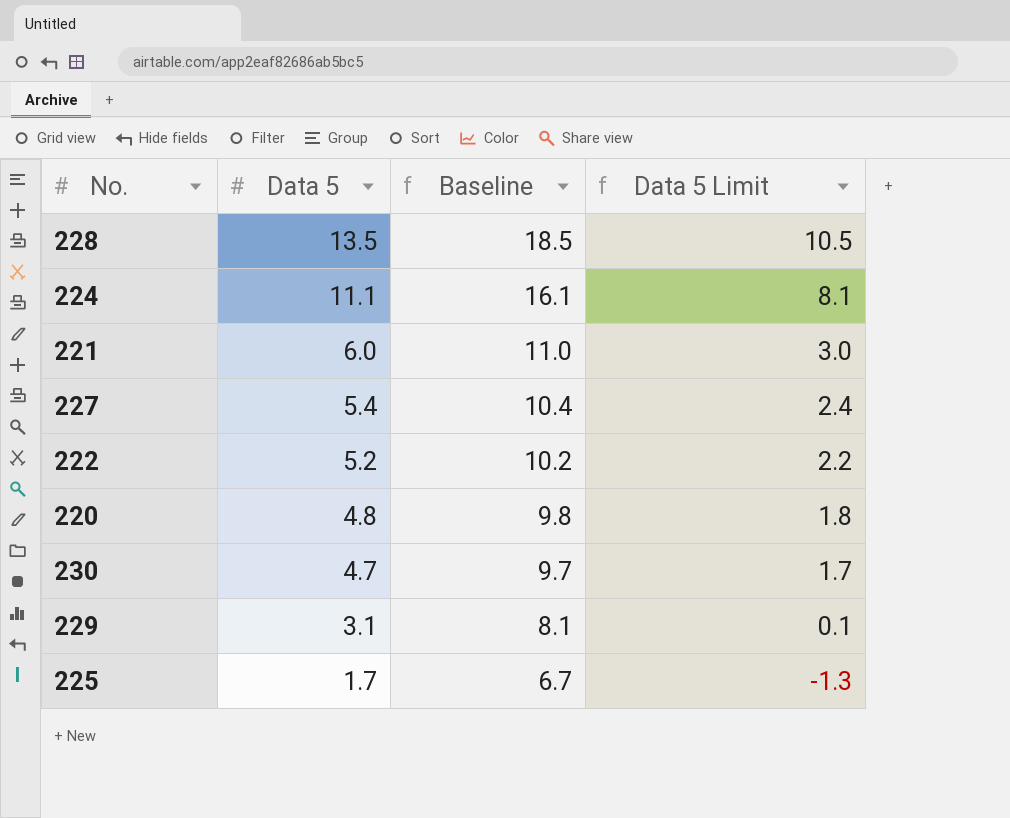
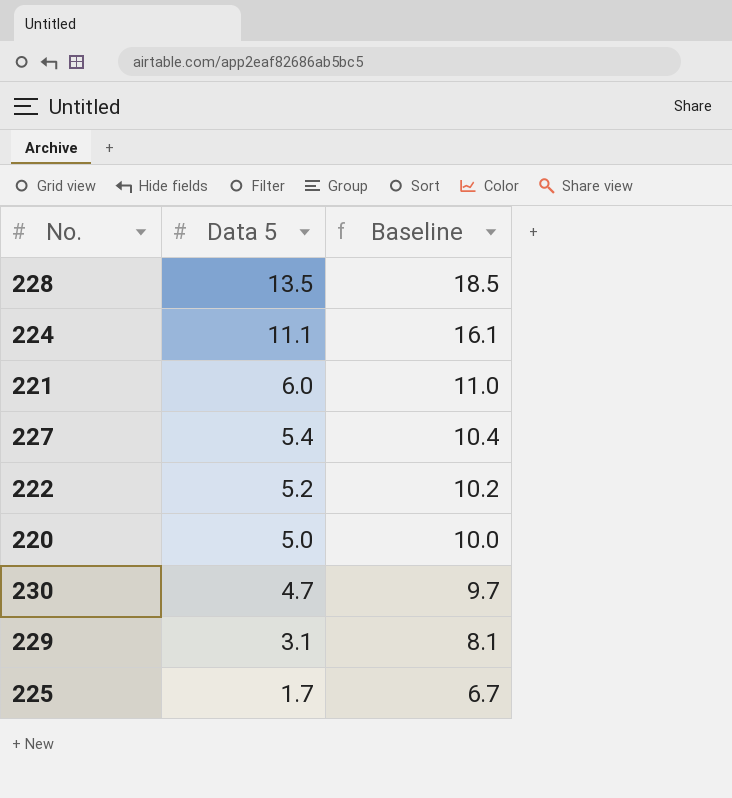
column Data 5 Limit | formula: [Data 5] - 3 -> none
220 | Data 5: 4.8 -> 5.0
220 | Baseline: 9.8 -> 10.0

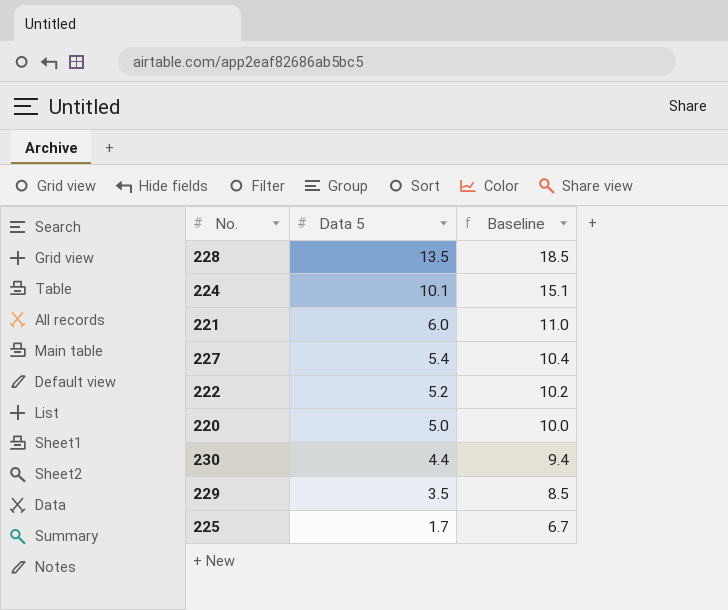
224 | Data 5: 11.1 -> 10.1
224 | Baseline: 16.1 -> 15.1
230 | Data 5: 4.7 -> 4.4
230 | Baseline: 9.7 -> 9.4
229 | Data 5: 3.1 -> 3.5
229 | Baseline: 8.1 -> 8.5

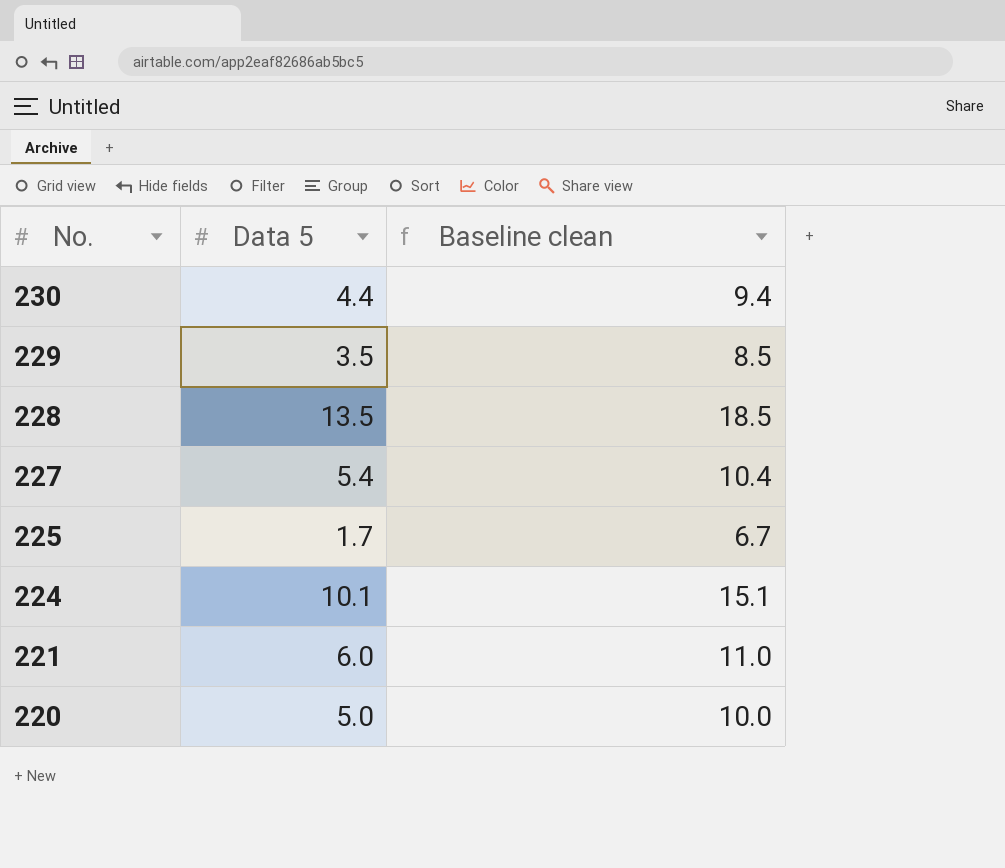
row order: Data 5 descending -> No. descending
column name: Baseline -> Baseline clean
row 222: 5.2 | 10.2 -> none

